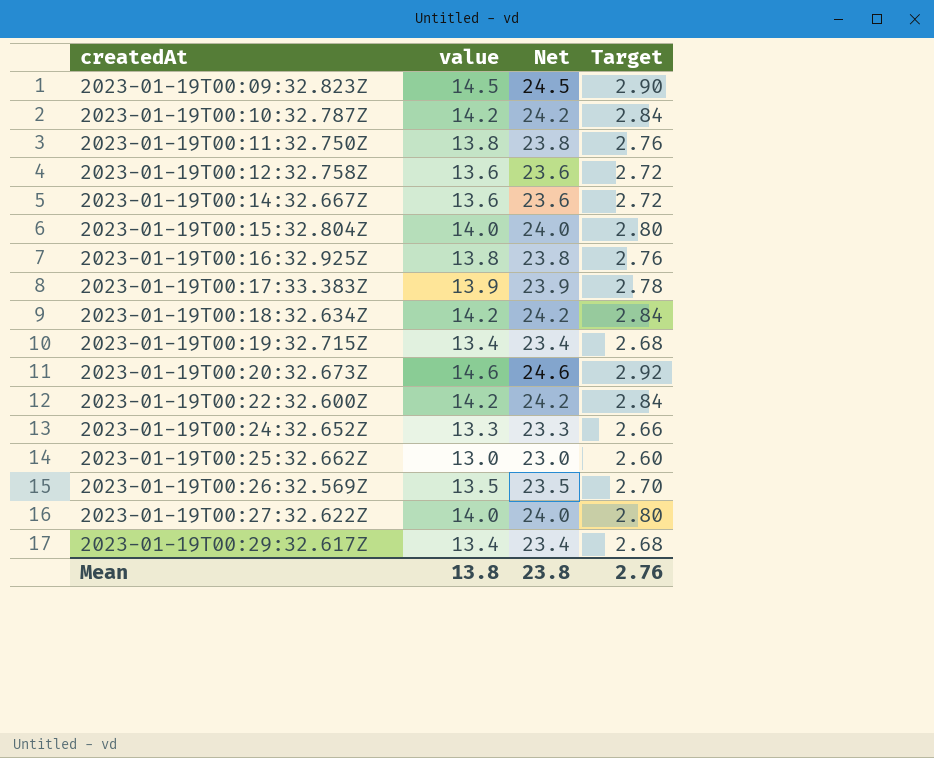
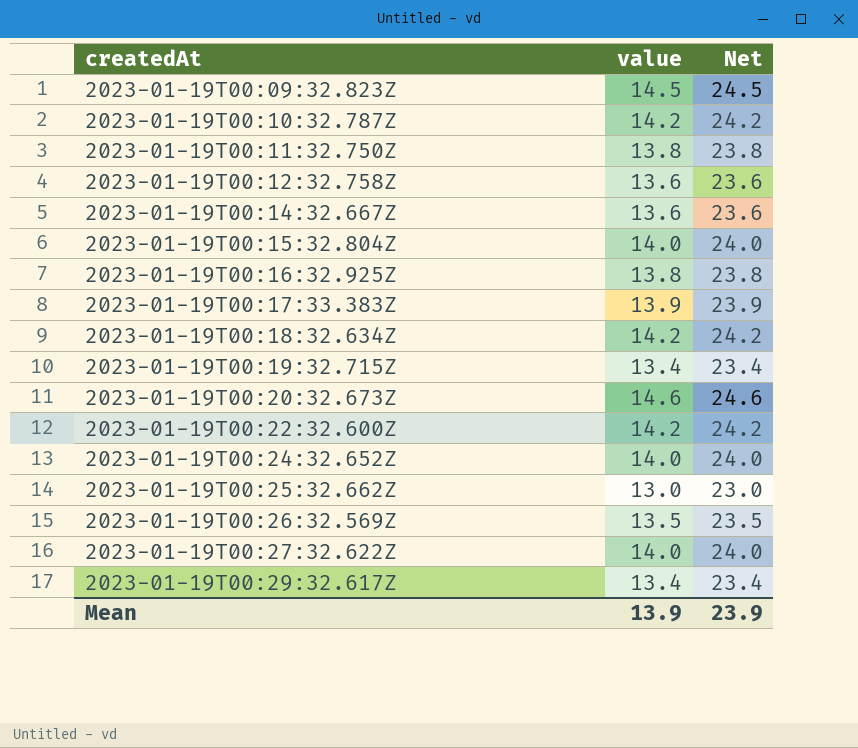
column Target | formula: [value] * 0.2 -> none
2023-01-19T00:24:32.652Z | value: 13.3 -> 14.0
2023-01-19T00:24:32.652Z | Net: 23.3 -> 24.0
Mean | value: 13.8 -> 13.9
Mean | Net: 23.8 -> 23.9

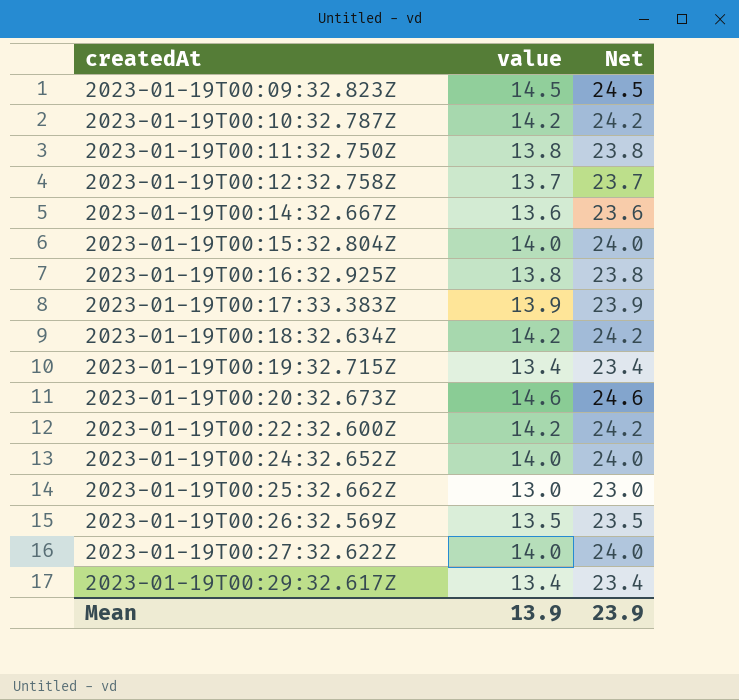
2023-01-19T00:12:32.758Z | value: 13.6 -> 13.7
2023-01-19T00:12:32.758Z | Net: 23.6 -> 23.7

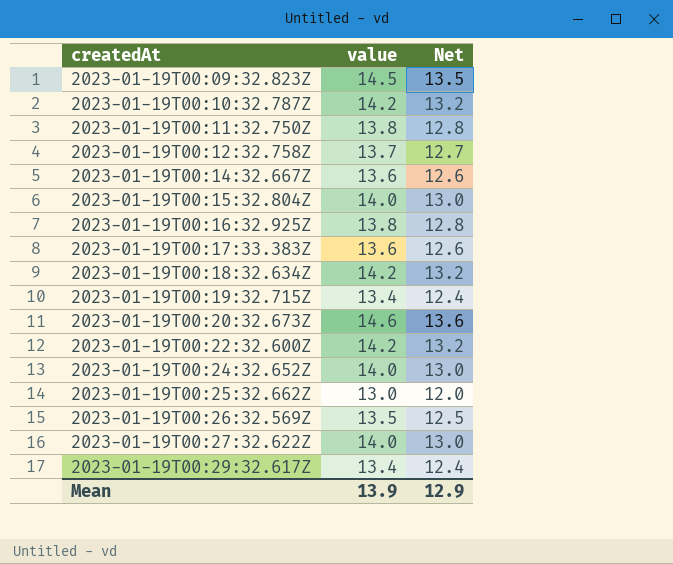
column Net | formula: [value] + 10 -> [value] - 1
2023-01-19T00:17:33.383Z | value: 13.9 -> 13.6
Mean | Net: 23.9 -> 12.9

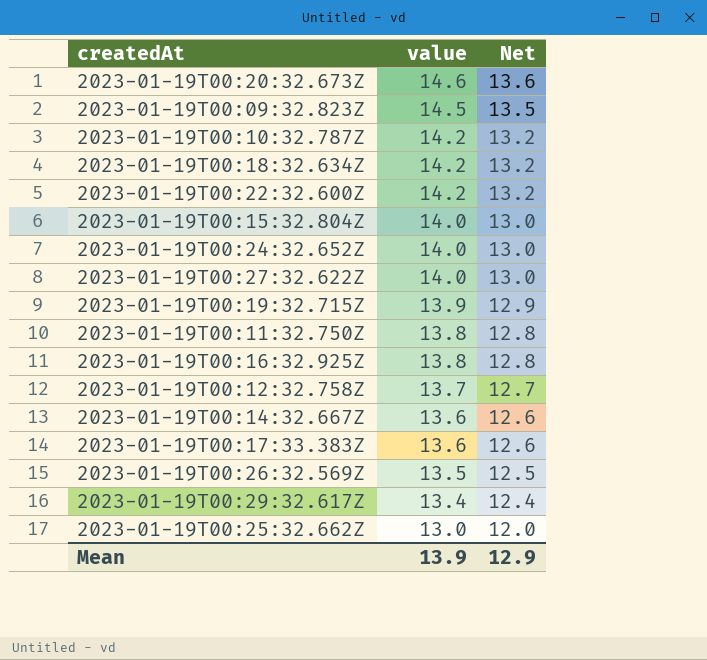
row order: createdAt ascending -> value descending
2023-01-19T00:19:32.715Z | value: 13.4 -> 13.9
2023-01-19T00:19:32.715Z | Net: 12.4 -> 12.9

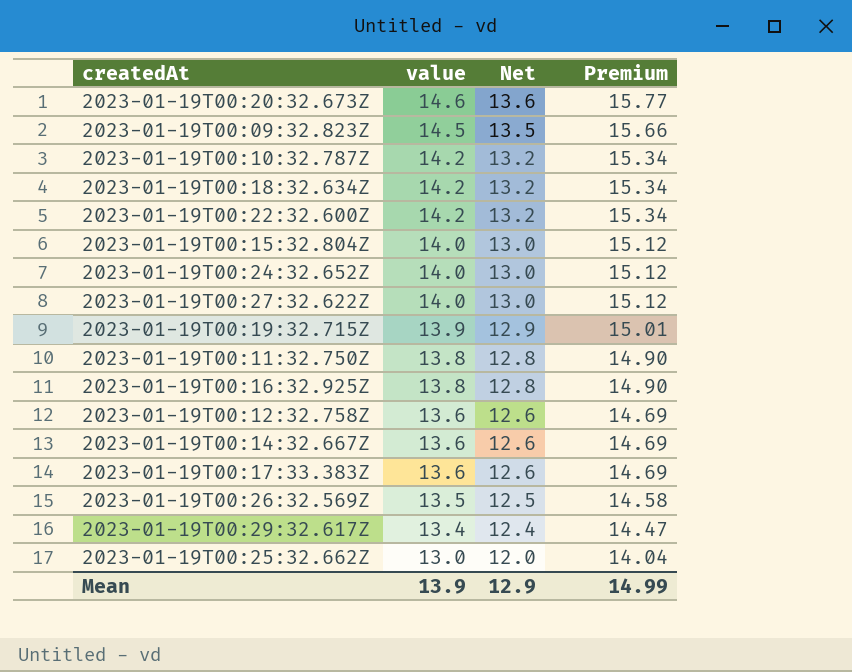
column Premium | formula: none -> [value] * 1.08
2023-01-19T00:12:32.758Z | value: 13.7 -> 13.6
2023-01-19T00:12:32.758Z | Net: 12.7 -> 12.6

